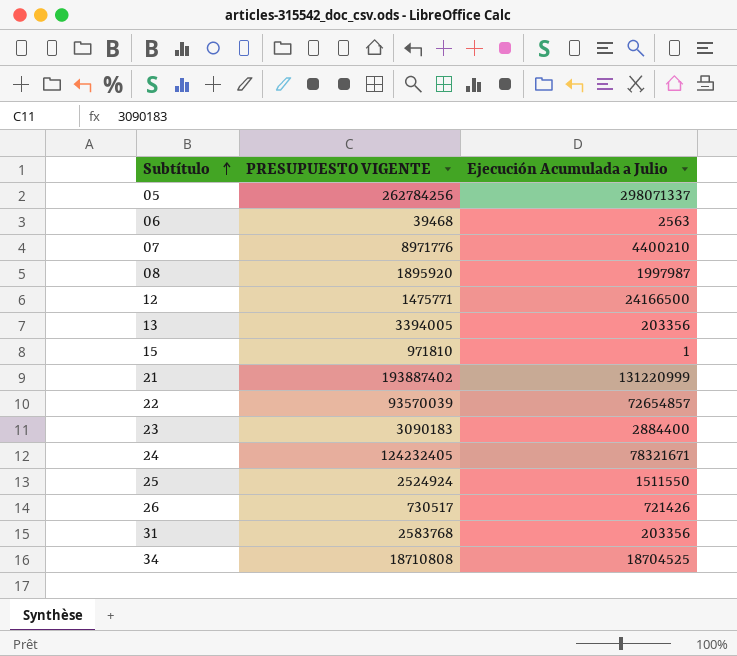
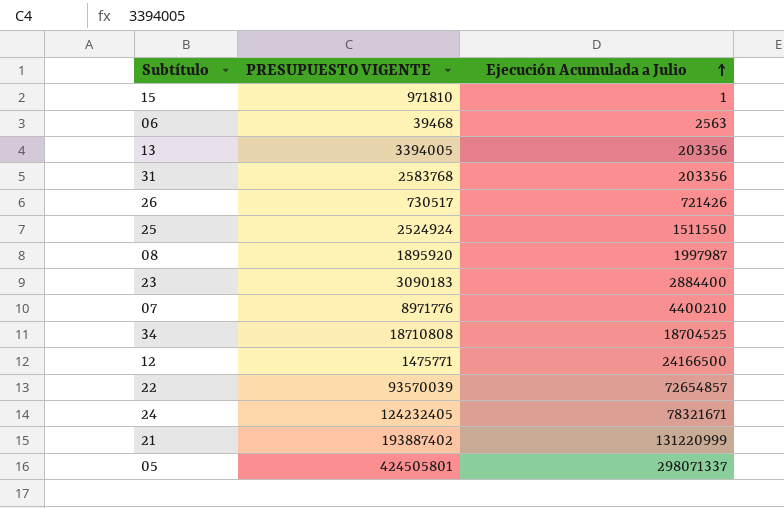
row order: Subtítulo ascending -> Ejecución Acumulada a Julio ascending
05 | PRESUPUESTO VIGENTE: 262784256 -> 424505801

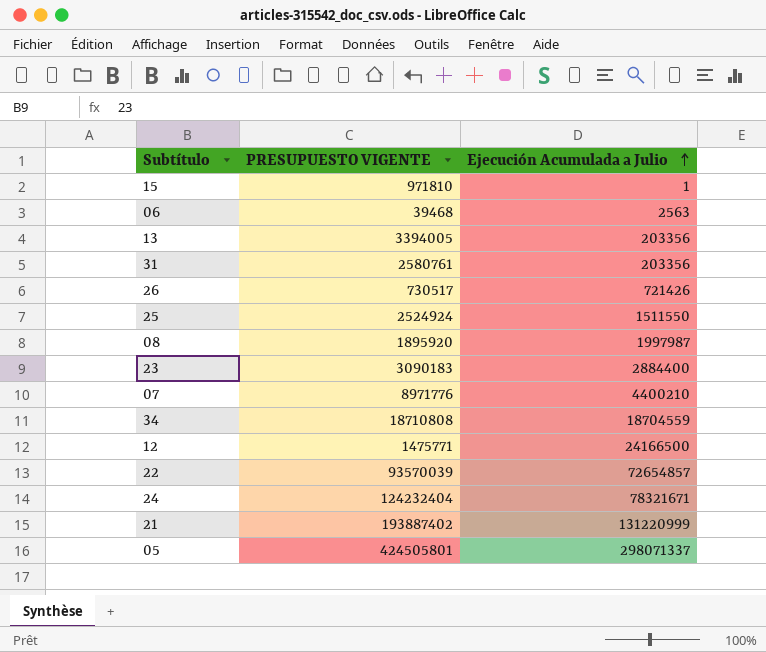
31 | PRESUPUESTO VIGENTE: 2583768 -> 2580761
34 | Ejecución Acumulada a Julio: 18704525 -> 18704559
24 | PRESUPUESTO VIGENTE: 124232405 -> 124232404

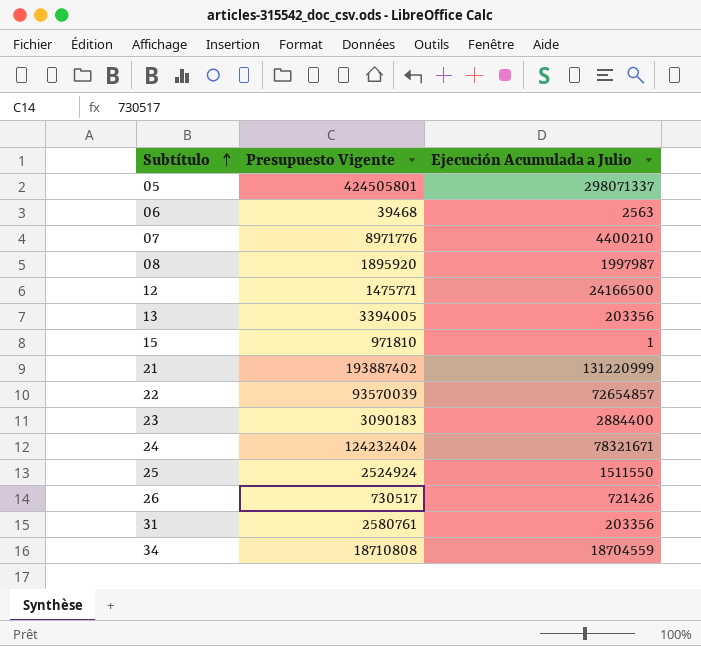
row order: Ejecución Acumulada a Julio ascending -> Subtítulo ascending
column name: PRESUPUESTO VIGENTE -> Presupuesto Vigente

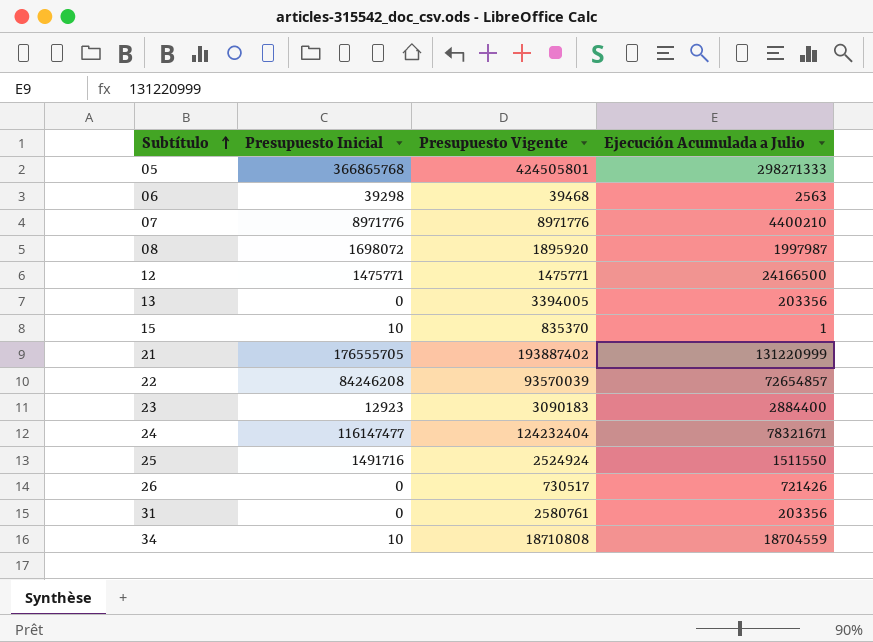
column Presupuesto Inicial | position: none -> 2
05 | Ejecución Acumulada a Julio: 298071337 -> 298271333
15 | Presupuesto Vigente: 971810 -> 835370

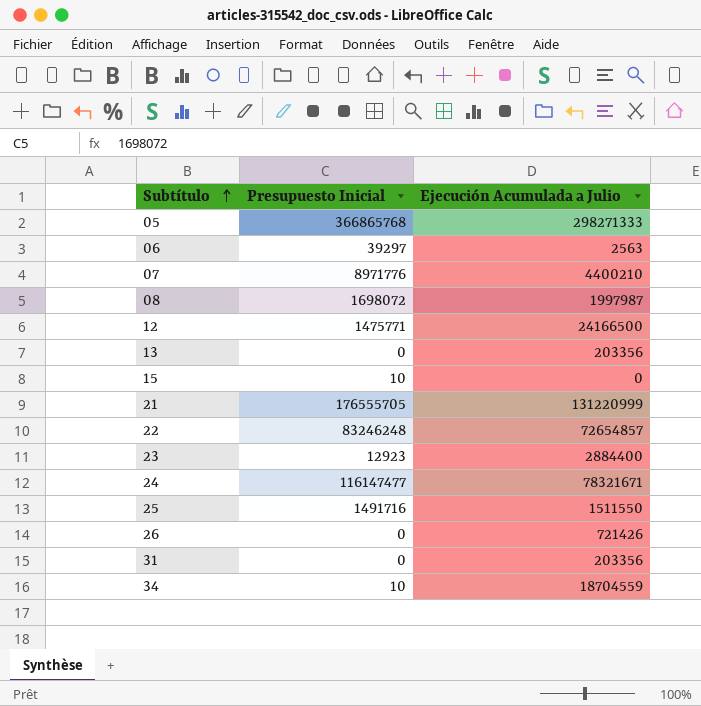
column Presupuesto Vigente | position: 3 -> none
06 | Presupuesto Inicial: 39298 -> 39297
15 | Ejecución Acumulada a Julio: 1 -> 0
22 | Presupuesto Inicial: 84246208 -> 83246248

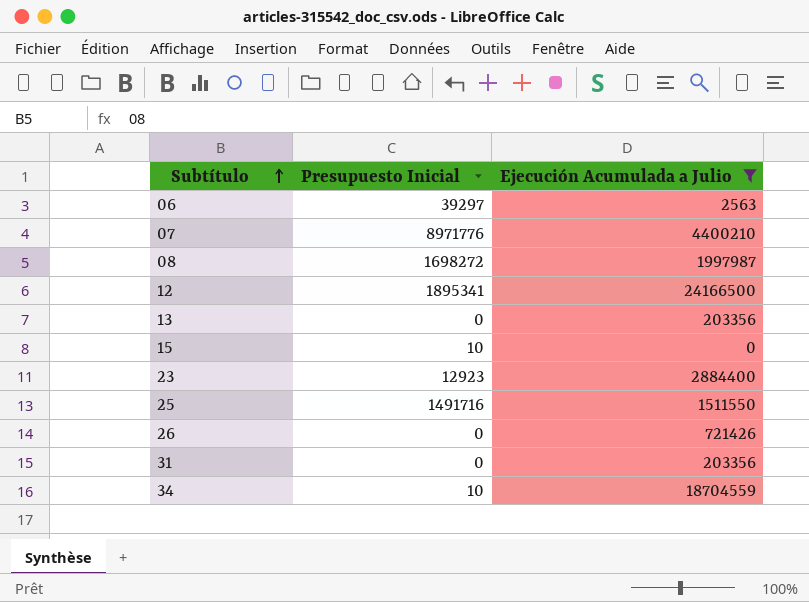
filter: none -> Ejecución Acumulada a Julio <= 24166500
08 | Presupuesto Inicial: 1698072 -> 1698272
12 | Presupuesto Inicial: 1475771 -> 1895341

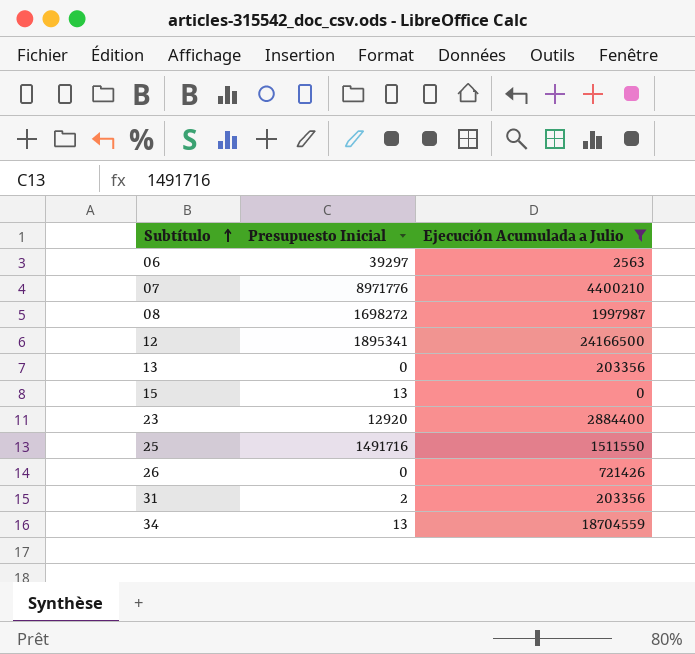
15 | Presupuesto Inicial: 10 -> 13
23 | Presupuesto Inicial: 12923 -> 12920
31 | Presupuesto Inicial: 0 -> 2
34 | Presupuesto Inicial: 10 -> 13

